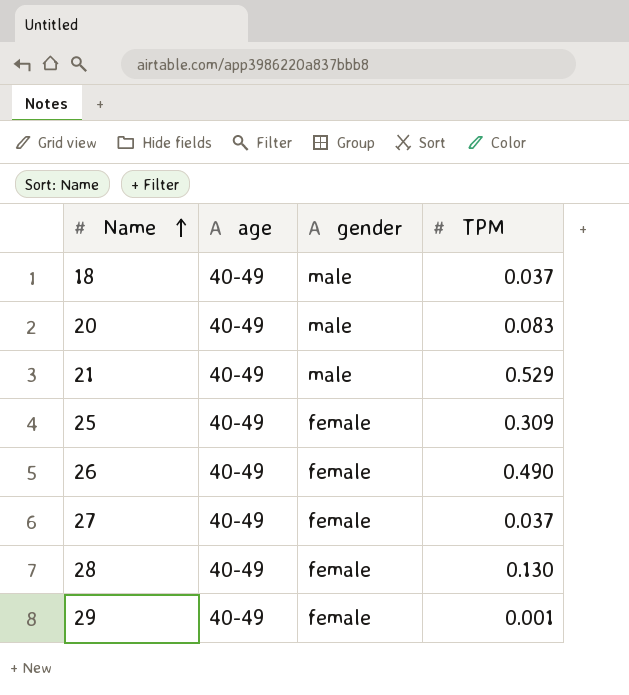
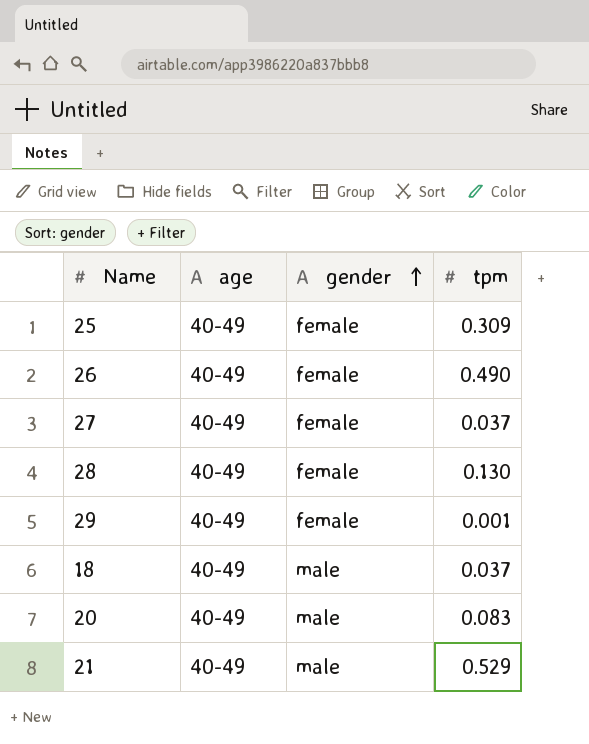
row order: Name ascending -> gender ascending
column name: TPM -> tpm

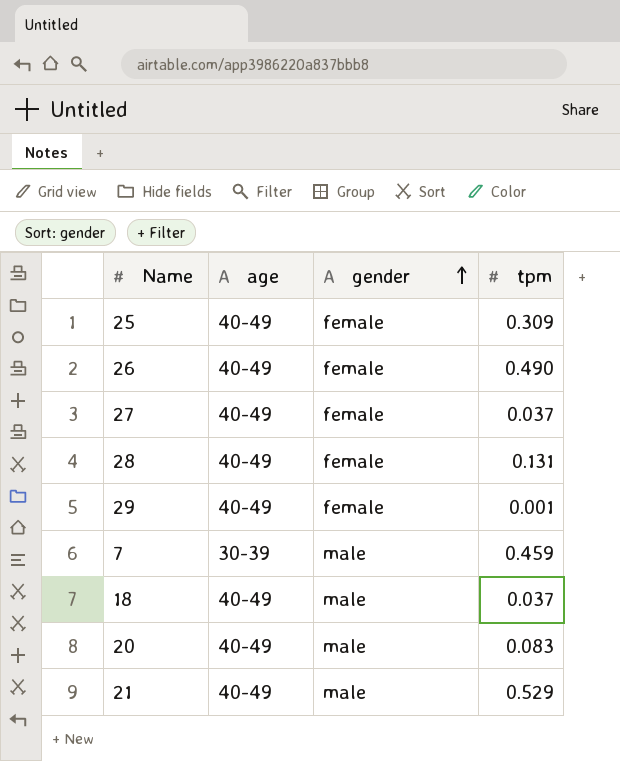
28 | tpm: 0.130 -> 0.131
row 7: none -> 30-39 | male | 0.459

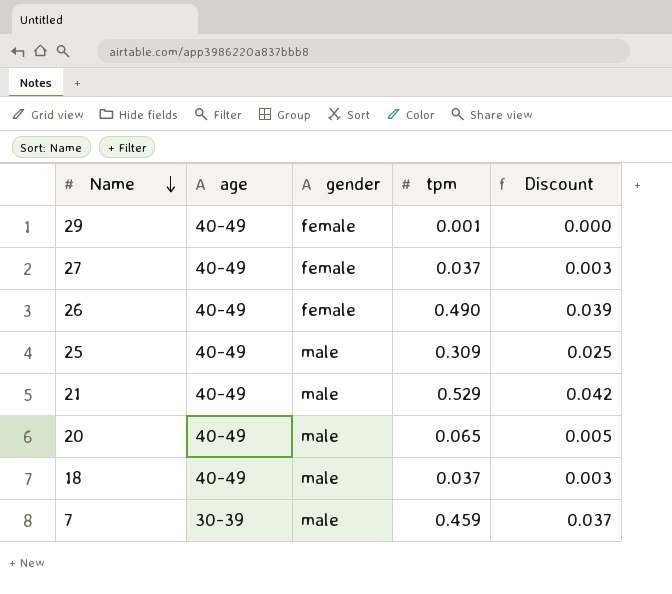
row order: gender ascending -> Name descending
column Discount | formula: none -> [tpm] * 0.08
row 28: 40-49 | female | 0.131 -> none
25 | gender: female -> male
20 | tpm: 0.083 -> 0.065

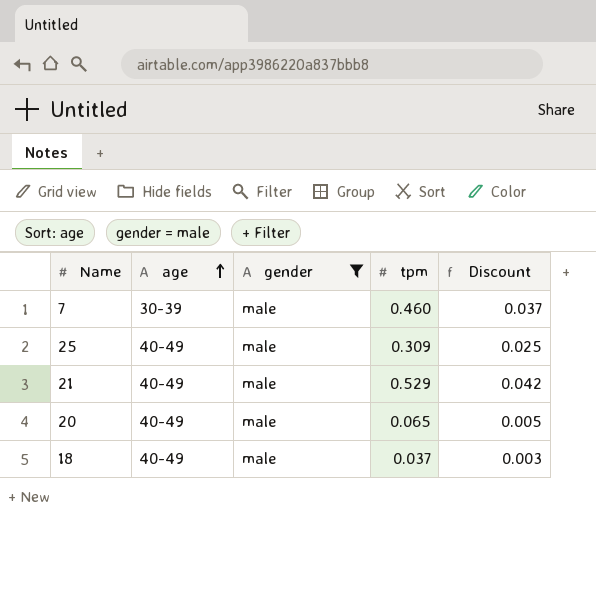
filter: none -> gender = male
row order: Name descending -> age ascending
7 | tpm: 0.459 -> 0.460

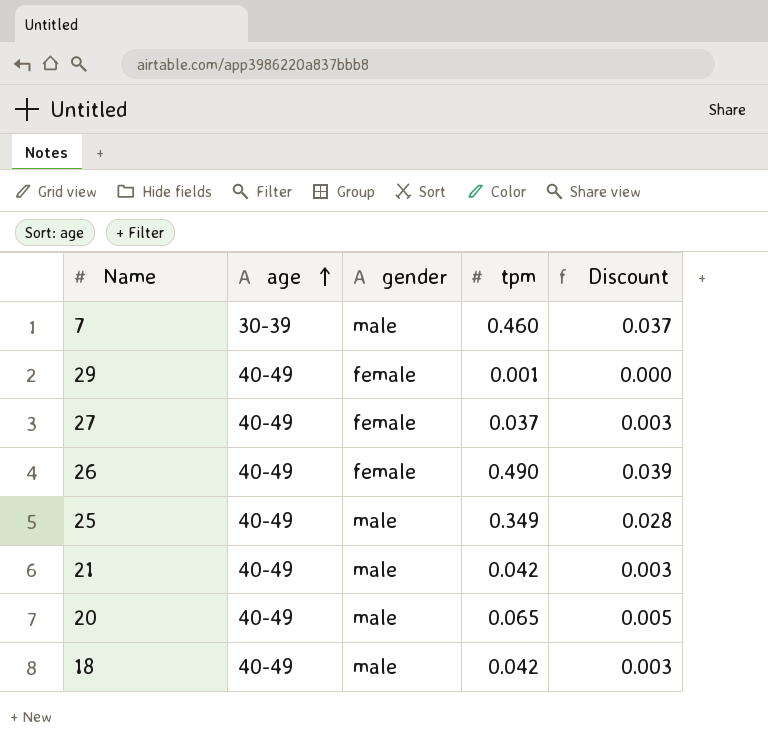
filter: gender = male -> none
25 | tpm: 0.309 -> 0.349
25 | Discount: 0.025 -> 0.028
21 | tpm: 0.529 -> 0.042
21 | Discount: 0.042 -> 0.003
18 | tpm: 0.037 -> 0.042

